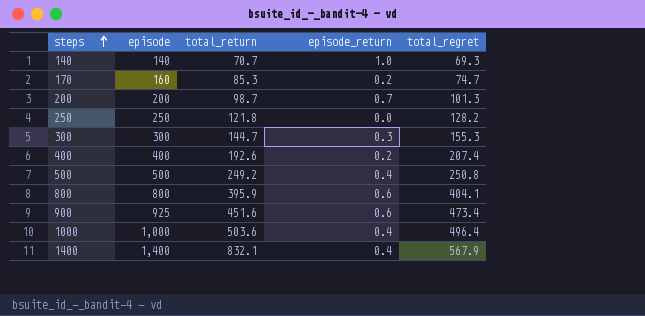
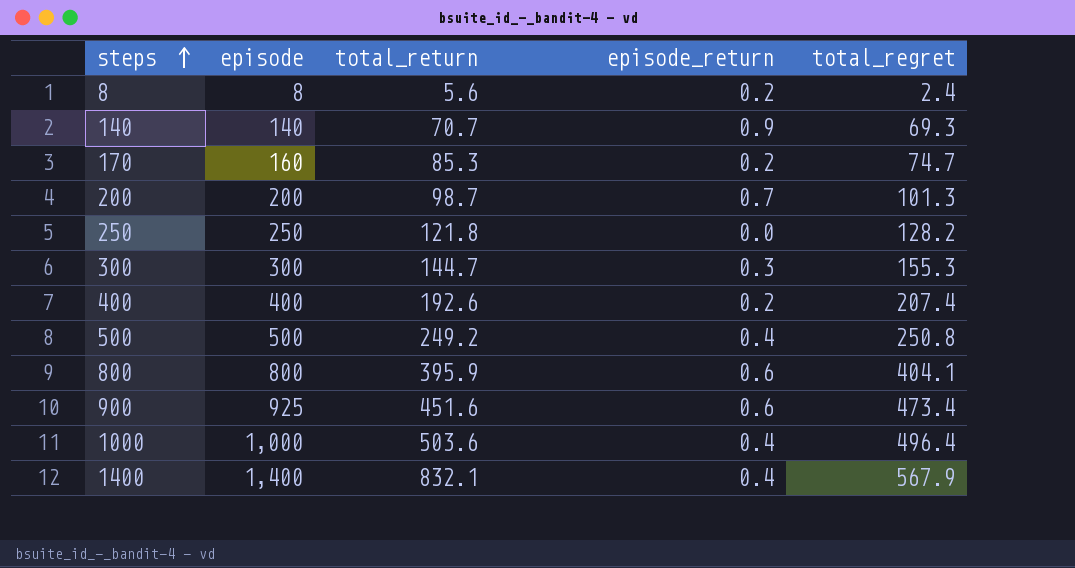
row 8: none -> 8 | 5.6 | 0.2 | 2.4
140 | episode_return: 1.0 -> 0.9

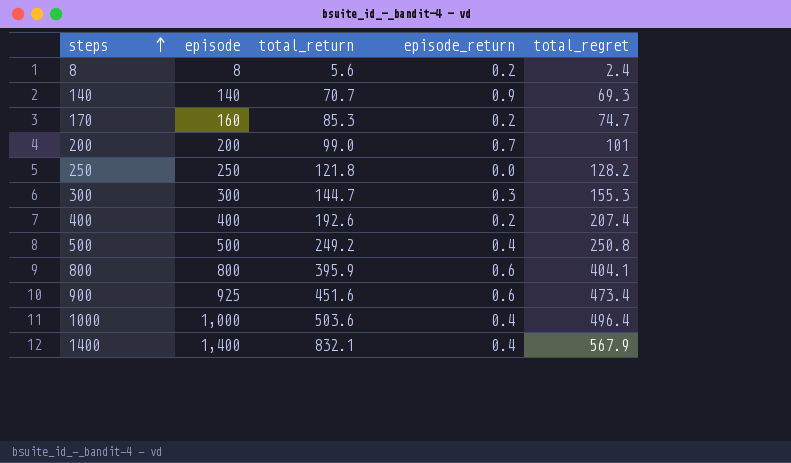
200 | total_return: 98.7 -> 99.0
200 | total_regret: 101.3 -> 101

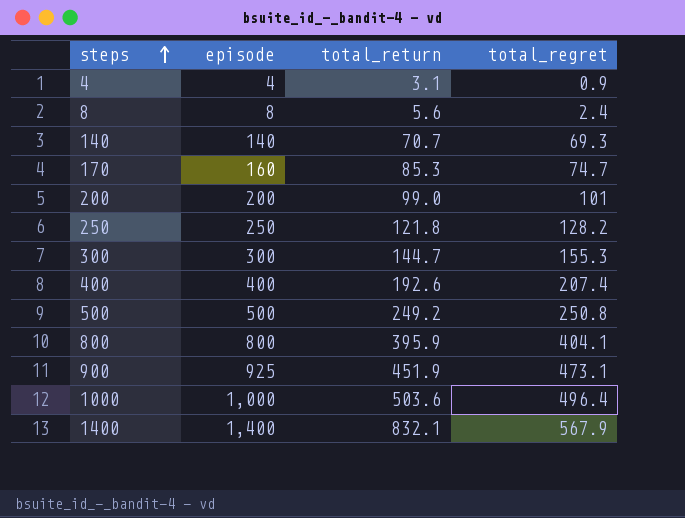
column episode_return | position: 4 -> none
row 4: none -> 4 | 3.1 | 0.9
900 | total_return: 451.6 -> 451.9
900 | total_regret: 473.4 -> 473.1

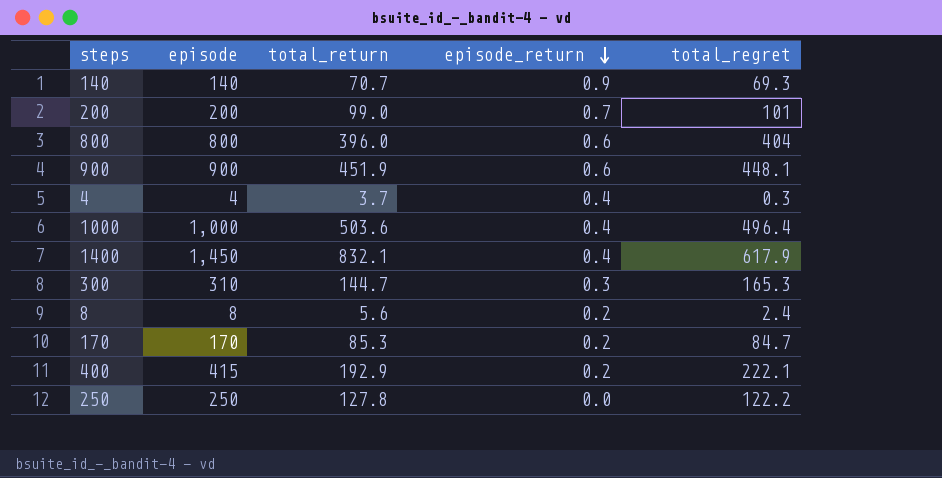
row order: steps ascending -> episode_return descending
column episode_return | position: none -> 4
row 500: 500 | 249.2 | 250.8 -> none
800 | total_return: 395.9 -> 396.0
800 | total_regret: 404.1 -> 404
900 | episode: 925 -> 900
900 | total_regret: 473.1 -> 448.1
4 | total_return: 3.1 -> 3.7
4 | total_regret: 0.9 -> 0.3
1400 | episode: 1,400 -> 1,450
1400 | total_regret: 567.9 -> 617.9
300 | episode: 300 -> 310
300 | total_regret: 155.3 -> 165.3
170 | episode: 160 -> 170
170 | total_regret: 74.7 -> 84.7
400 | episode: 400 -> 415
400 | total_return: 192.6 -> 192.9
400 | total_regret: 207.4 -> 222.1
250 | total_return: 121.8 -> 127.8
250 | total_regret: 128.2 -> 122.2

